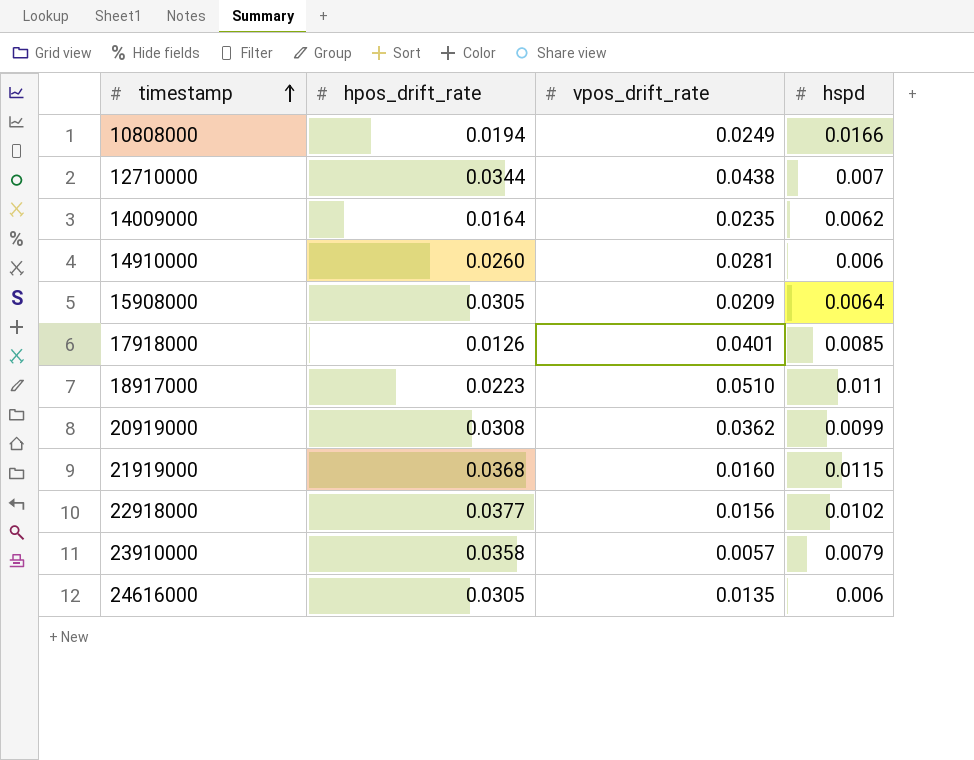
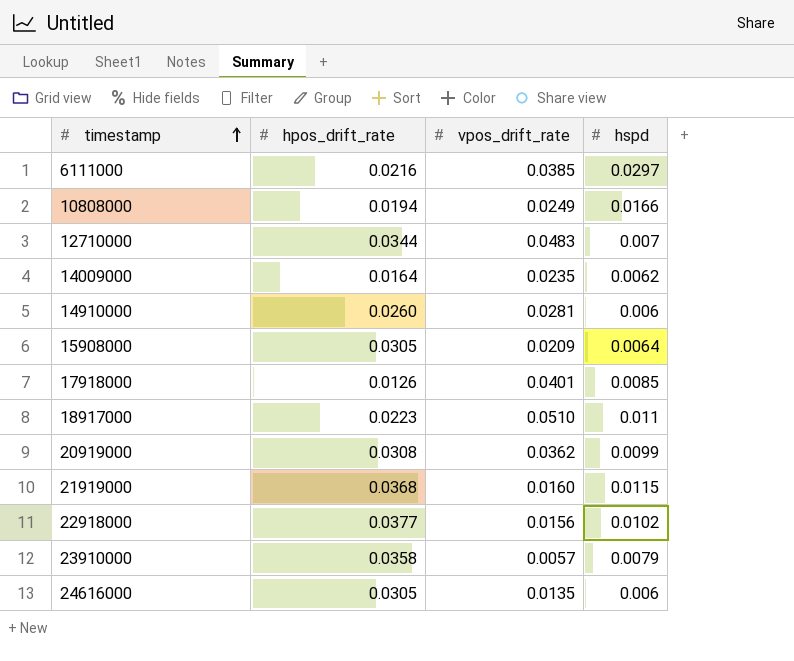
row 6111000: none -> 0.0216 | 0.0385 | 0.0297
12710000 | vpos_drift_rate: 0.0438 -> 0.0483

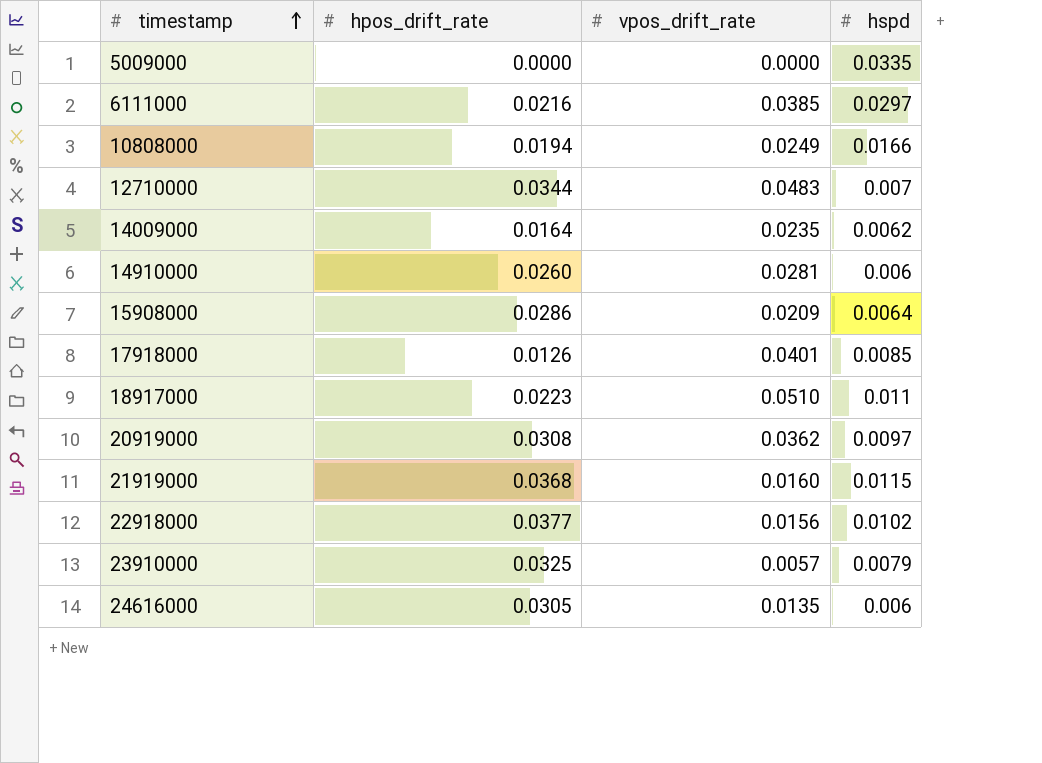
row 5009000: none -> 0.0000 | 0.0000 | 0.0335
15908000 | hpos_drift_rate: 0.0305 -> 0.0286
20919000 | hspd: 0.0099 -> 0.0097
23910000 | hpos_drift_rate: 0.0358 -> 0.0325

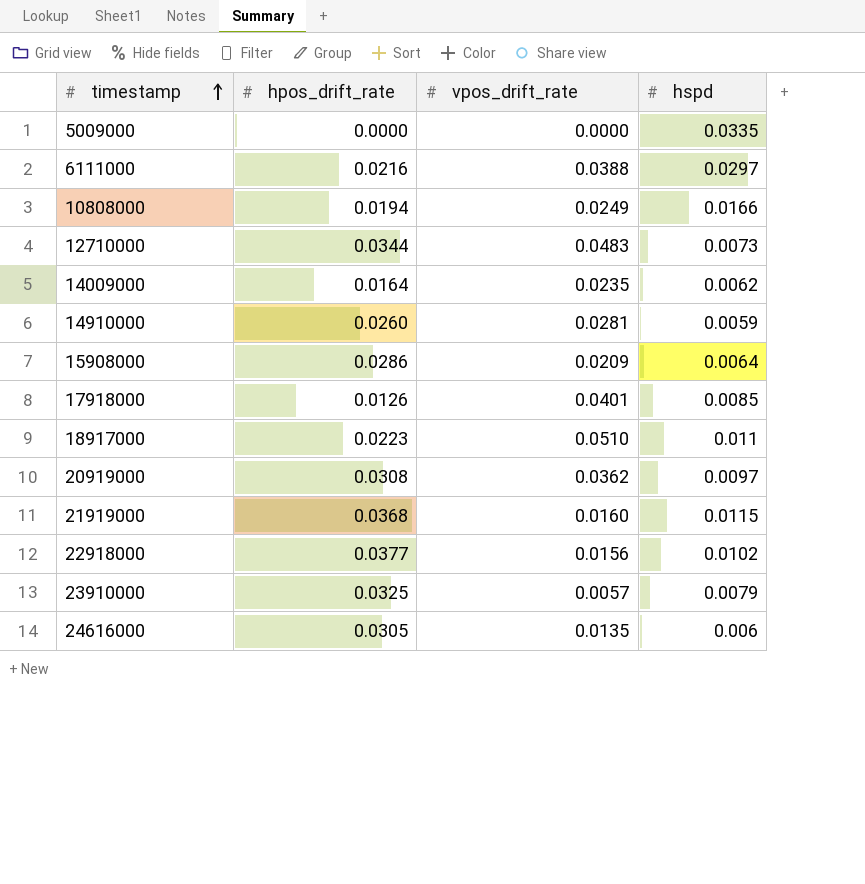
6111000 | vpos_drift_rate: 0.0385 -> 0.0388
12710000 | hspd: 0.007 -> 0.0073
14910000 | hspd: 0.006 -> 0.0059

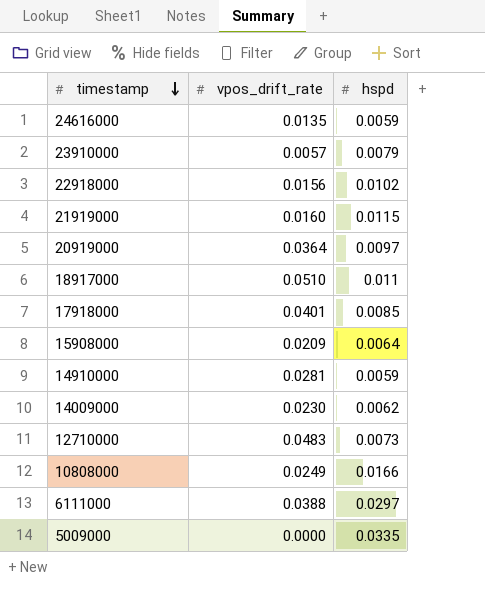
row order: timestamp ascending -> timestamp descending
column hpos_drift_rate | position: 2 -> none
24616000 | hspd: 0.006 -> 0.0059
20919000 | vpos_drift_rate: 0.0362 -> 0.0364
14009000 | vpos_drift_rate: 0.0235 -> 0.0230

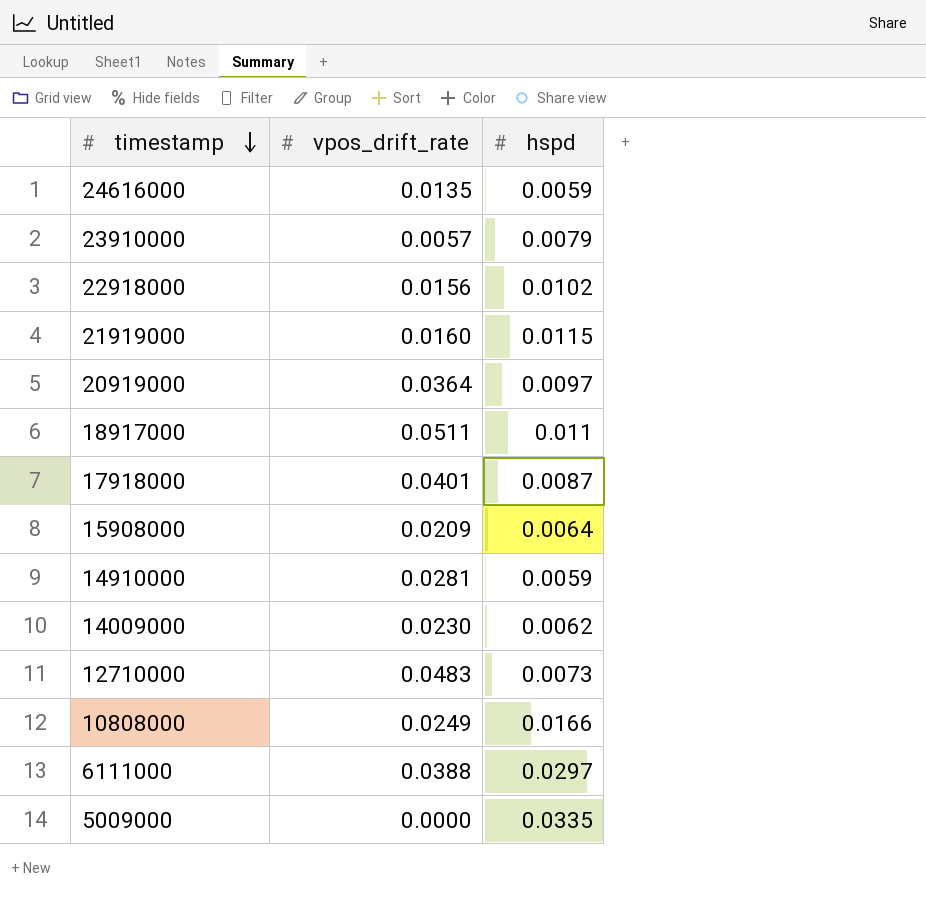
18917000 | vpos_drift_rate: 0.0510 -> 0.0511
17918000 | hspd: 0.0085 -> 0.0087

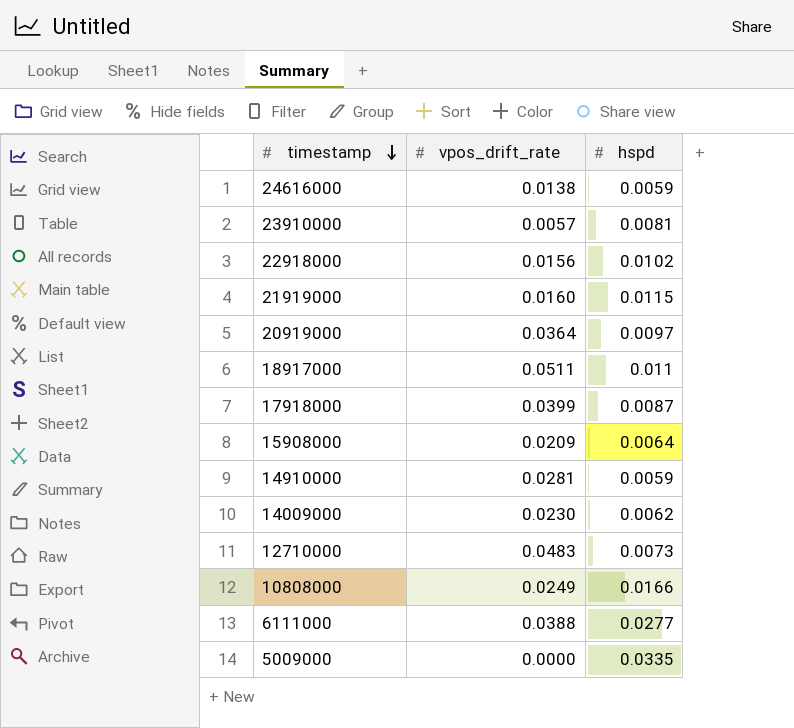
24616000 | vpos_drift_rate: 0.0135 -> 0.0138
23910000 | hspd: 0.0079 -> 0.0081
17918000 | vpos_drift_rate: 0.0401 -> 0.0399
6111000 | hspd: 0.0297 -> 0.0277

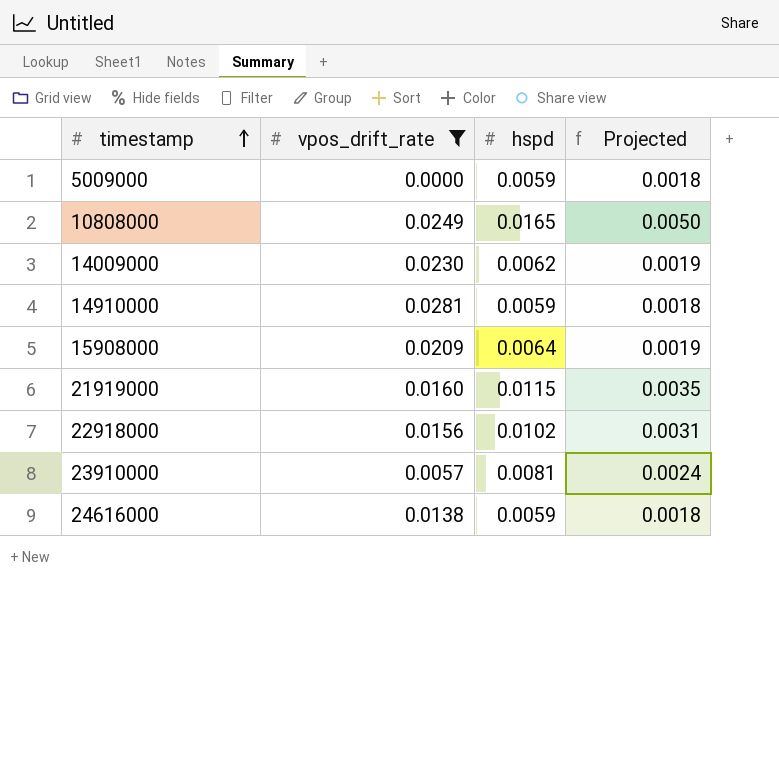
filter: none -> vpos_drift_rate <= 0.0281
row order: timestamp descending -> timestamp ascending
column Projected | formula: none -> [hspd] * 0.3
5009000 | hspd: 0.0335 -> 0.0059
10808000 | hspd: 0.0166 -> 0.0165

